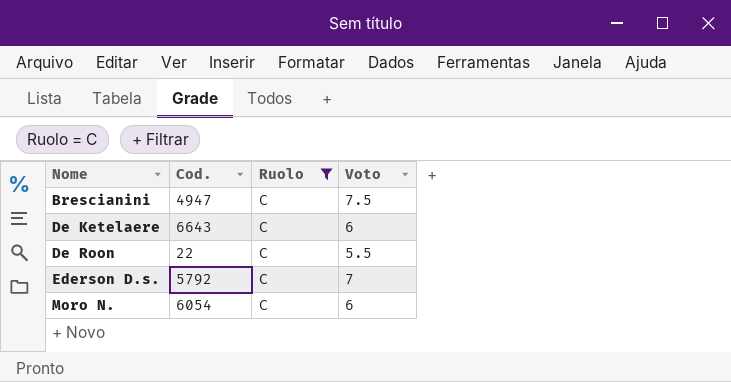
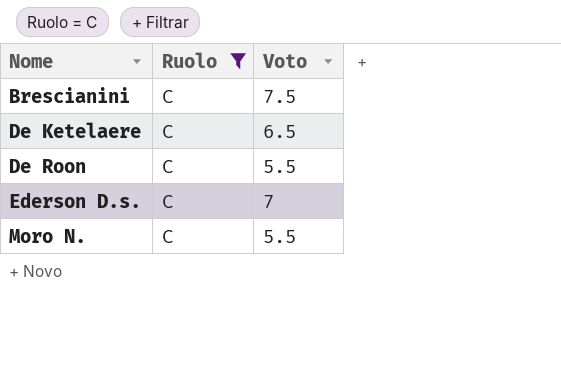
column Cod. | position: 2 -> none
De Ketelaere | Voto: 6 -> 6.5
Moro N. | Voto: 6 -> 5.5

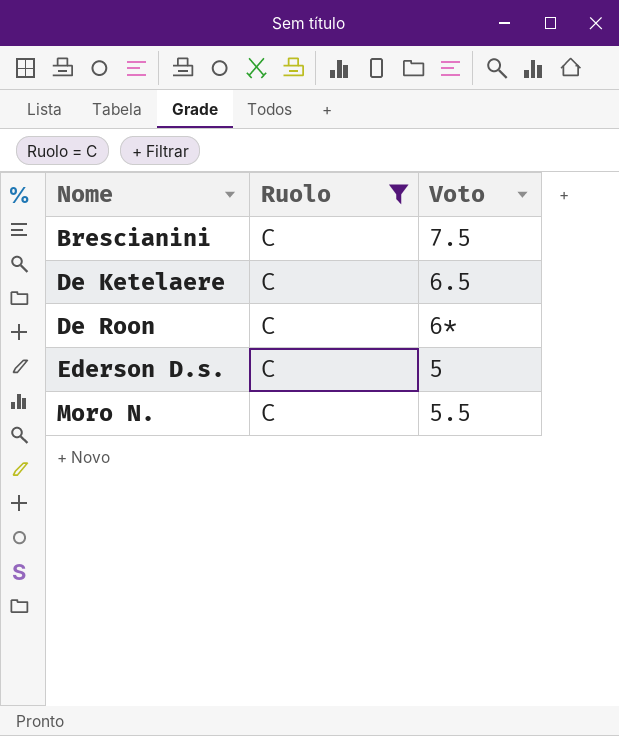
De Roon | Voto: 5.5 -> 6*
Ederson D.s. | Voto: 7 -> 5

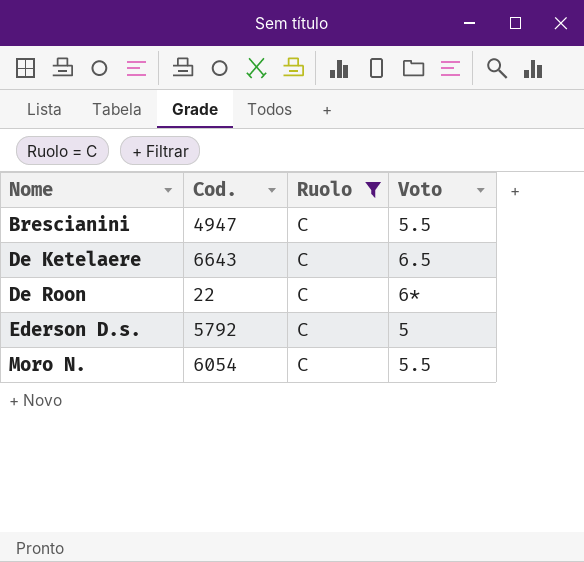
column Cod. | position: none -> 2
Brescianini | Voto: 7.5 -> 5.5

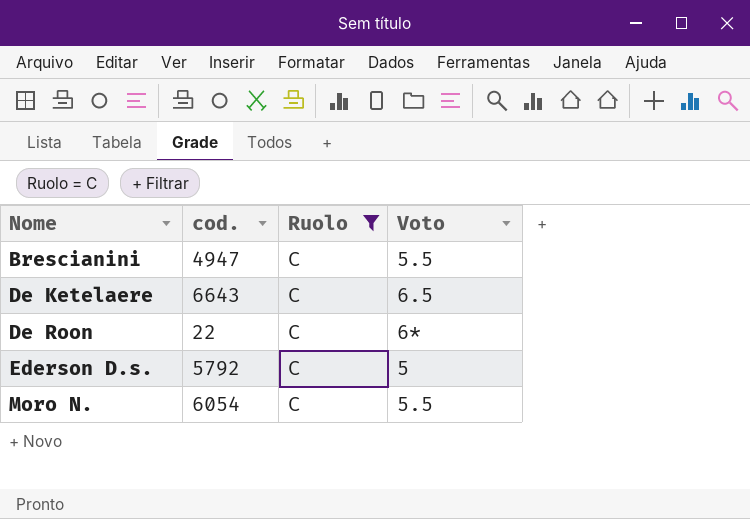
column name: Cod. -> cod.

